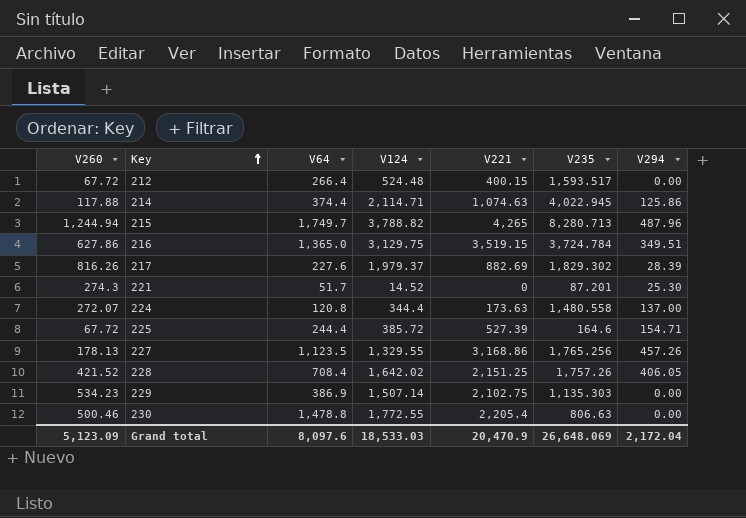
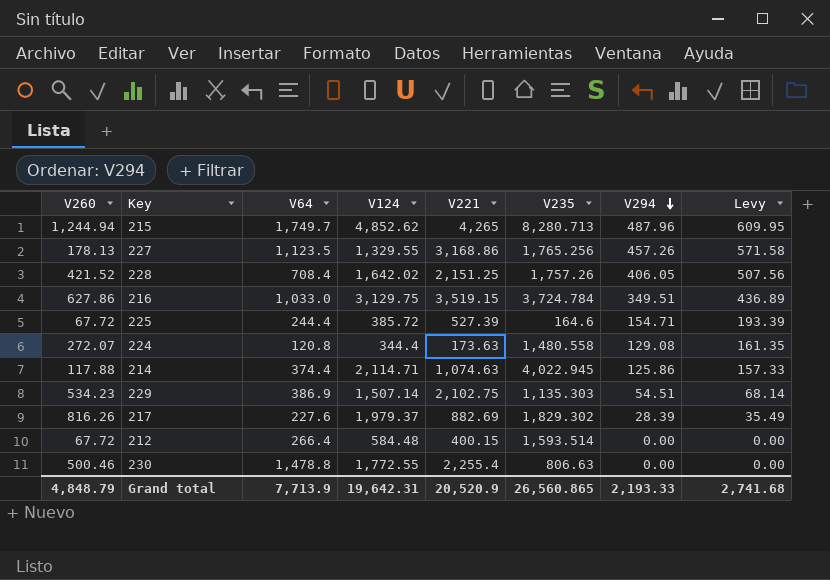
row order: Key ascending -> V294 descending
column Levy | formula: none -> [V294] * 1.25
row 221: 274.3 | 51.7 | 14.52 | 0 | 87.201 | 25.30 -> none
215 | V124: 3,788.82 -> 4,852.62
216 | V64: 1,365.0 -> 1,033.0
224 | V294: 137.00 -> 129.08
229 | V294: 0.00 -> 54.51
212 | V124: 524.48 -> 584.48
212 | V235: 1,593.517 -> 1,593.514
230 | V221: 2,205.4 -> 2,255.4
Grand total | V260: 5,123.09 -> 4,848.79
Grand total | V64: 8,097.6 -> 7,713.9
Grand total | V124: 18,533.03 -> 19,642.31
Grand total | V221: 20,470.9 -> 20,520.9
Grand total | V235: 26,648.069 -> 26,560.865
Grand total | V294: 2,172.04 -> 2,193.33

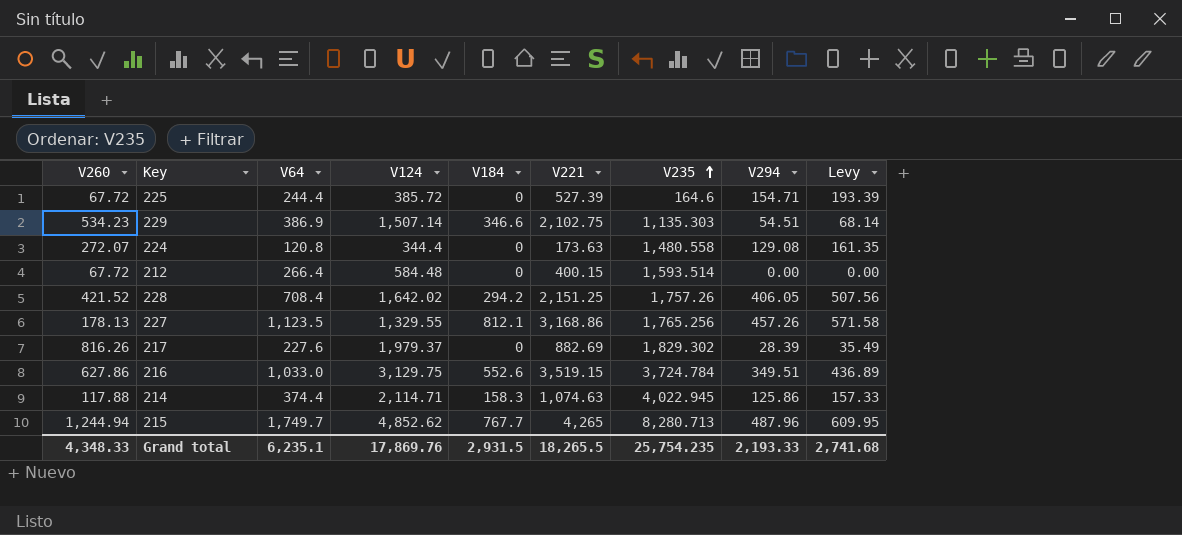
row order: V294 descending -> V235 ascending
column V184 | position: none -> 5
row 230: 500.46 | 1,478.8 | 1,772.55 | 2,255.4 | 806.63 | 0.00 | 0.00 -> none
Grand total | V260: 4,848.79 -> 4,348.33
Grand total | V64: 7,713.9 -> 6,235.1
Grand total | V124: 19,642.31 -> 17,869.76
Grand total | V221: 20,520.9 -> 18,265.5
Grand total | V235: 26,560.865 -> 25,754.235

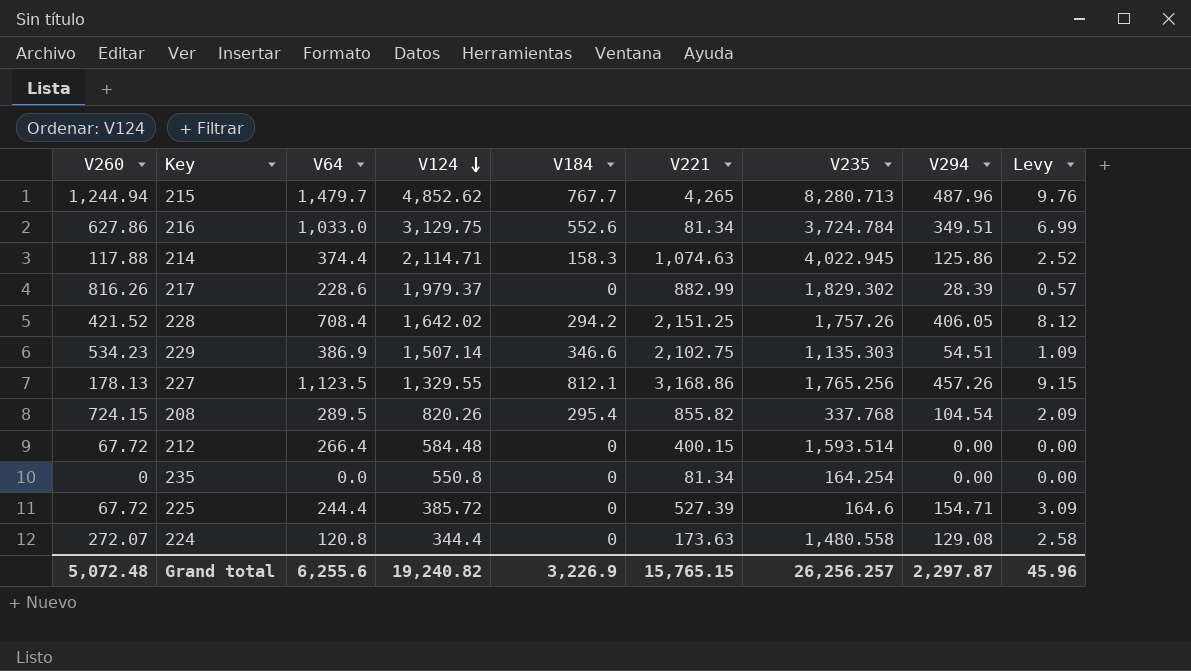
row order: V235 ascending -> V124 descending
column Levy | formula: [V294] * 1.25 -> [V294] * 0.02
215 | V64: 1,749.7 -> 1,479.7
216 | V221: 3,519.15 -> 81.34
217 | V64: 227.6 -> 228.6
217 | V221: 882.69 -> 882.99
row 208: none -> 724.15 | 289.5 | 820.26 | 295.4 | 855.82 | 337.768 | 104.54 | 2.09
row 235: none -> 0 | 0.0 | 550.8 | 0 | 81.34 | 164.254 | 0.00 | 0.00
Grand total | V260: 4,348.33 -> 5,072.48
Grand total | V64: 6,235.1 -> 6,255.6
Grand total | V124: 17,869.76 -> 19,240.82
Grand total | V184: 2,931.5 -> 3,226.9
Grand total | V221: 18,265.5 -> 15,765.15
Grand total | V235: 25,754.235 -> 26,256.257
Grand total | V294: 2,193.33 -> 2,297.87
Grand total | Levy: 2,741.68 -> 45.96

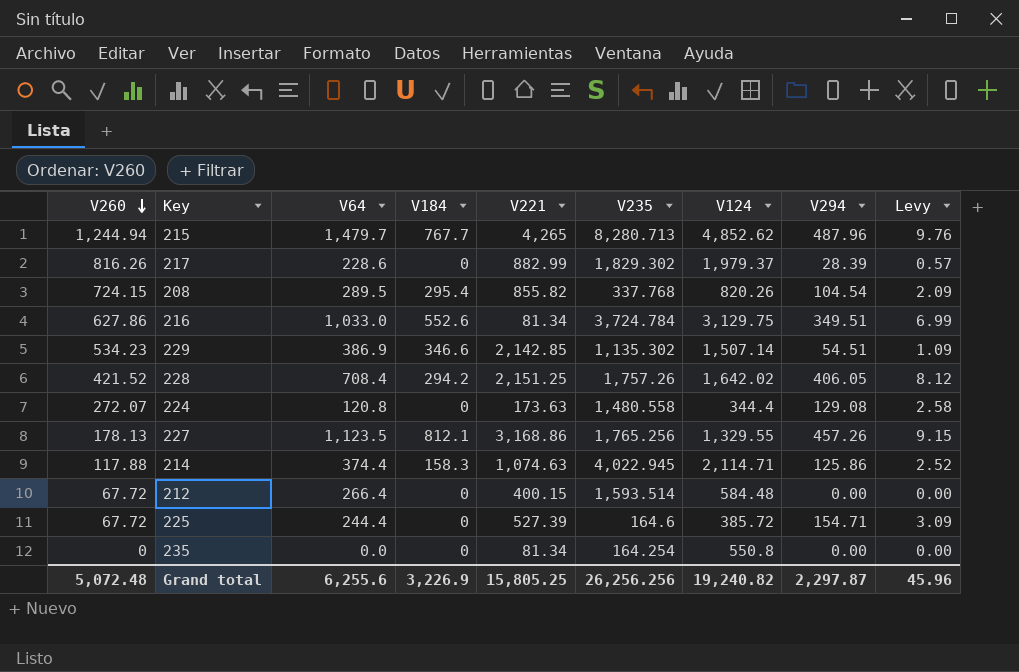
row order: V124 descending -> V260 descending
column V124 | position: 4 -> 7
229 | V221: 2,102.75 -> 2,142.85
229 | V235: 1,135.303 -> 1,135.302
Grand total | V221: 15,765.15 -> 15,805.25
Grand total | V235: 26,256.257 -> 26,256.256

